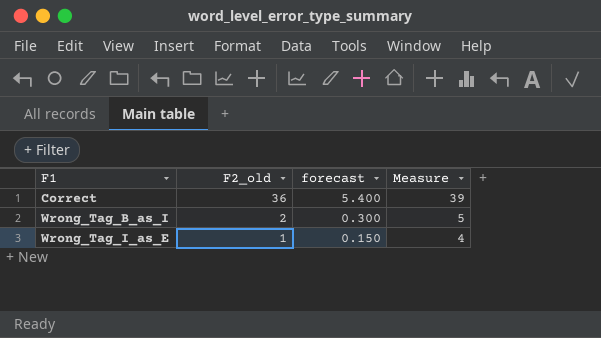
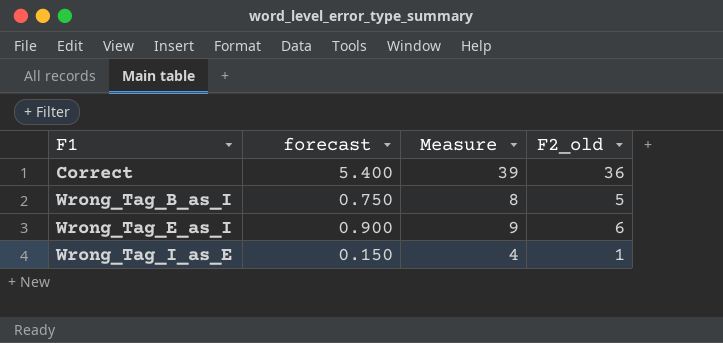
column F2_old | position: 2 -> 4
Wrong_Tag_B_as_I | forecast: 0.300 -> 0.750
Wrong_Tag_B_as_I | Measure: 5 -> 8
Wrong_Tag_B_as_I | F2_old: 2 -> 5
row Wrong_Tag_E_as_I: none -> 0.900 | 9 | 6

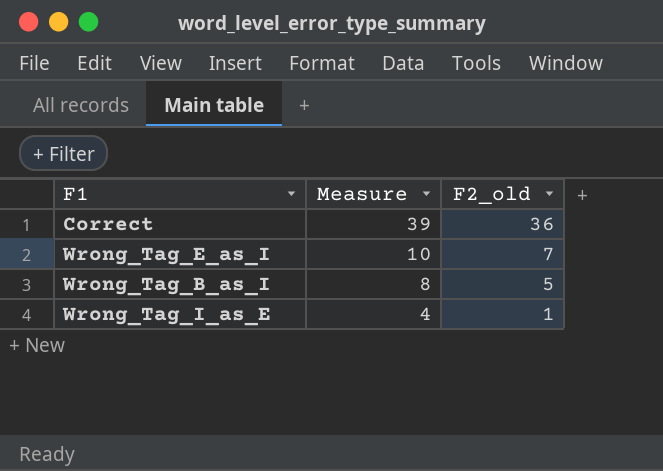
row order: F1 ascending -> Measure descending
column forecast | formula: [F2_old] * 0.15 -> none
Wrong_Tag_E_as_I | Measure: 9 -> 10
Wrong_Tag_E_as_I | F2_old: 6 -> 7

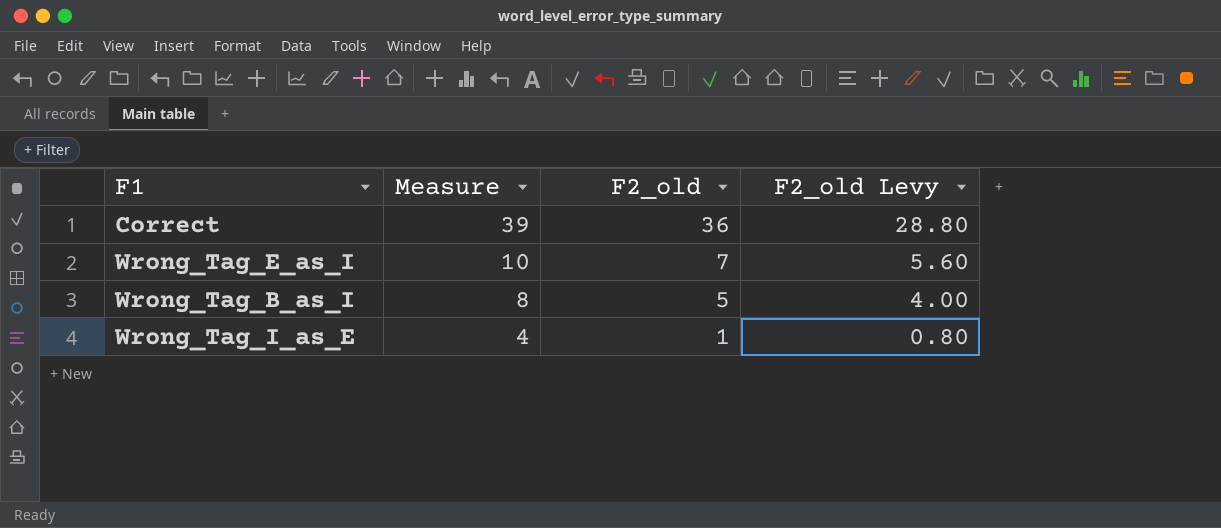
column F2_old Levy | formula: none -> [F2_old] * 0.8

